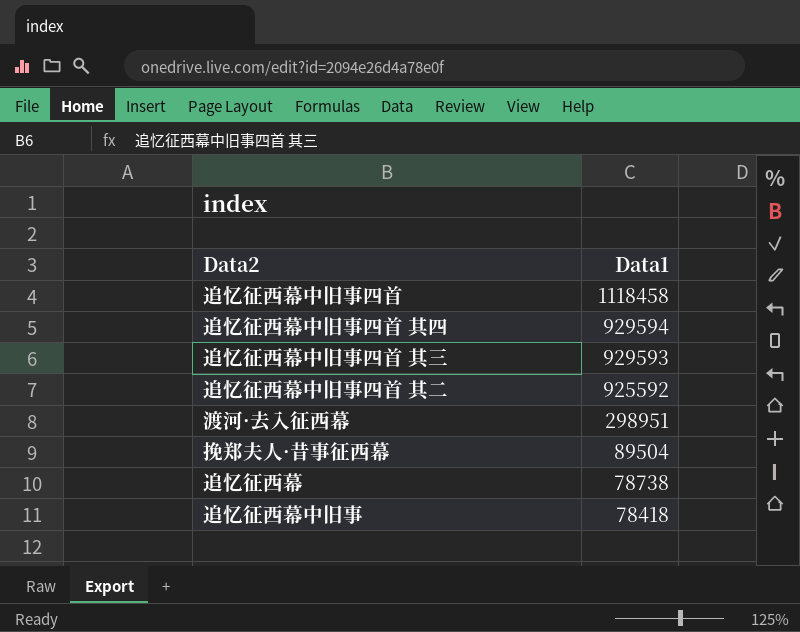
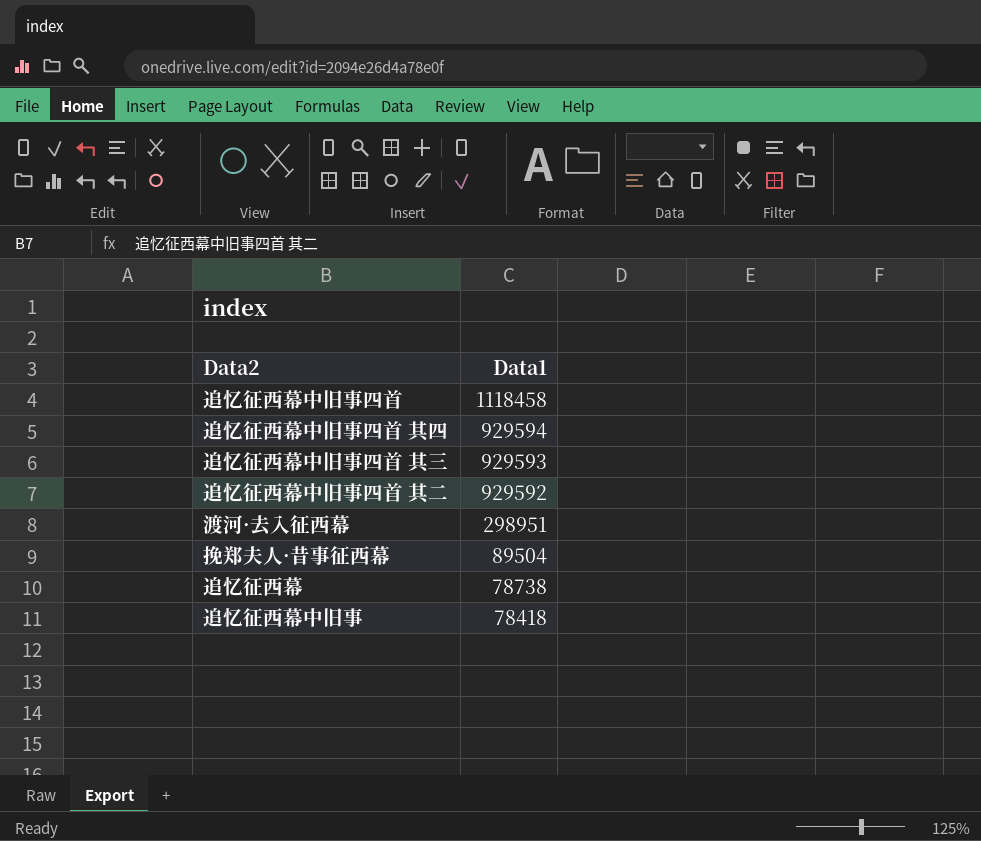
追忆征西幕中旧事四首 其二 | Data1: 925592 -> 929592

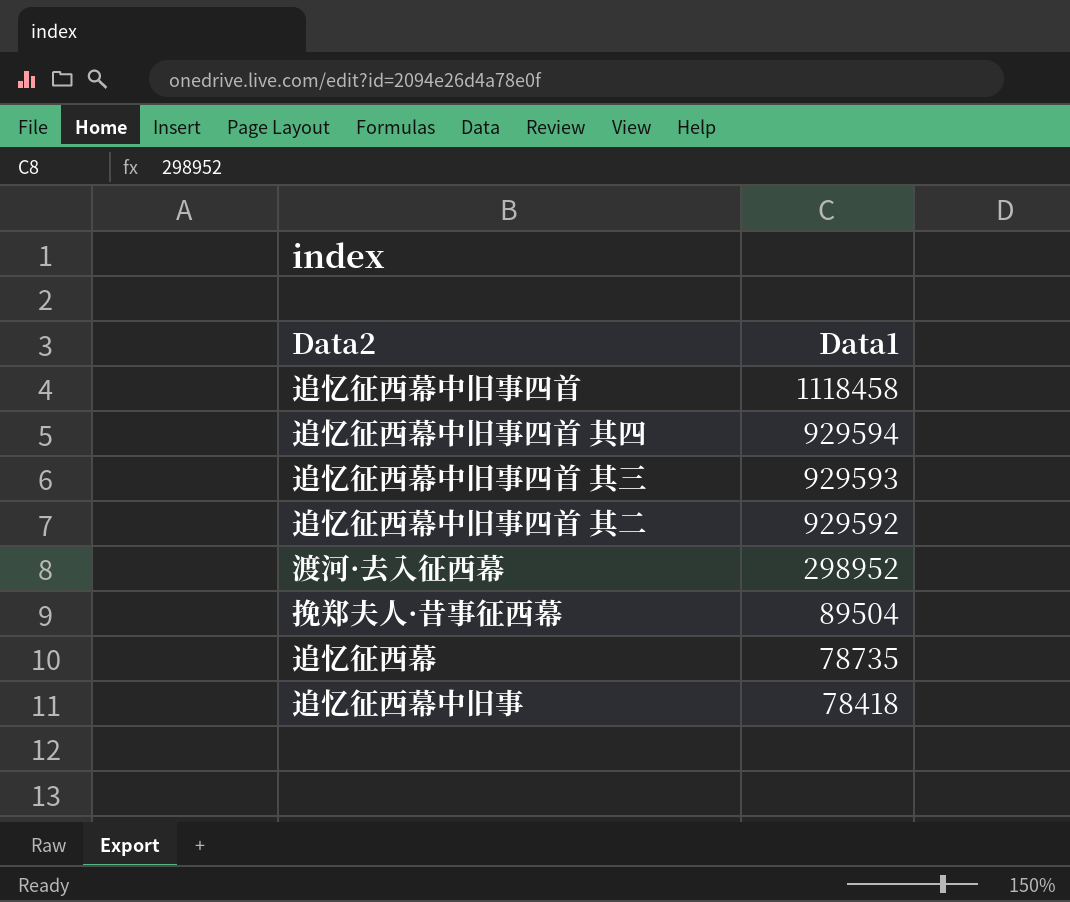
渡河·去入征西幕 | Data1: 298951 -> 298952
追忆征西幕 | Data1: 78738 -> 78735

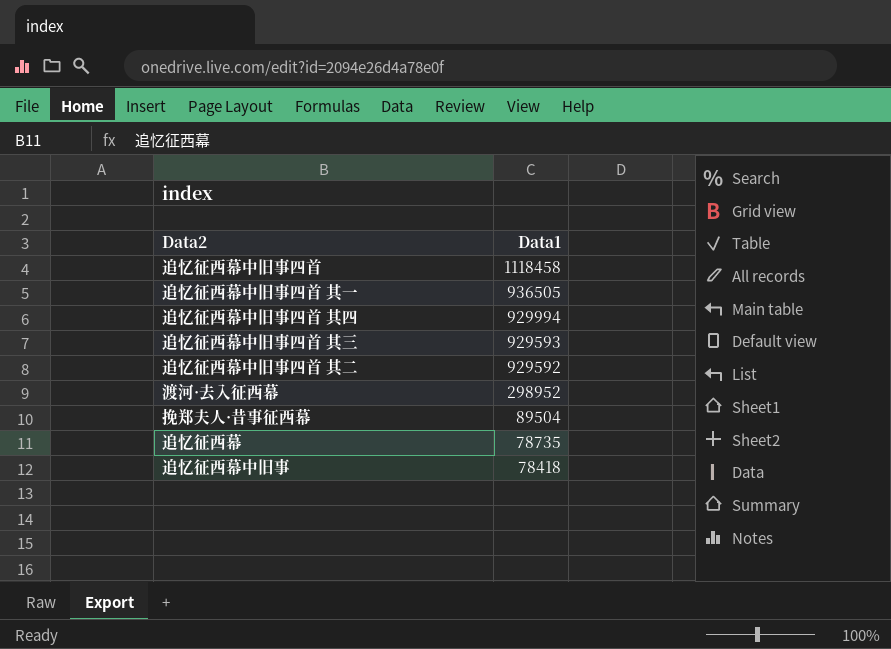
row 追忆征西幕中旧事四首 其一: none -> 936505
追忆征西幕中旧事四首 其四 | Data1: 929594 -> 929994

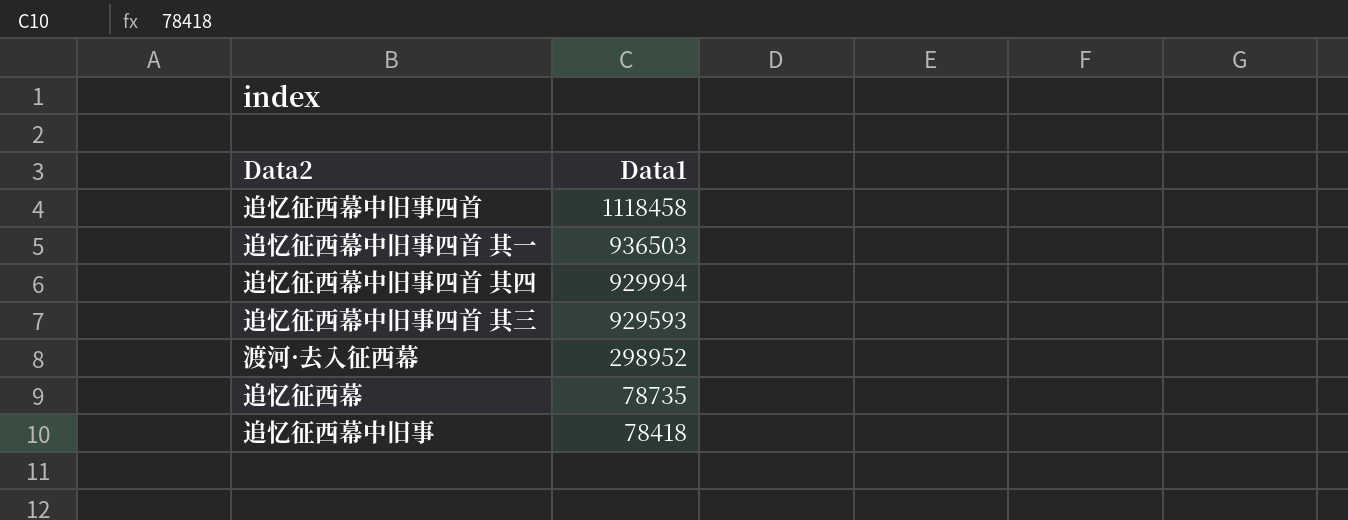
row 追忆征西幕中旧事四首 其二: 929592 -> none
row 挽郑夫人·昔事征西幕: 89504 -> none
追忆征西幕中旧事四首 其一 | Data1: 936505 -> 936503

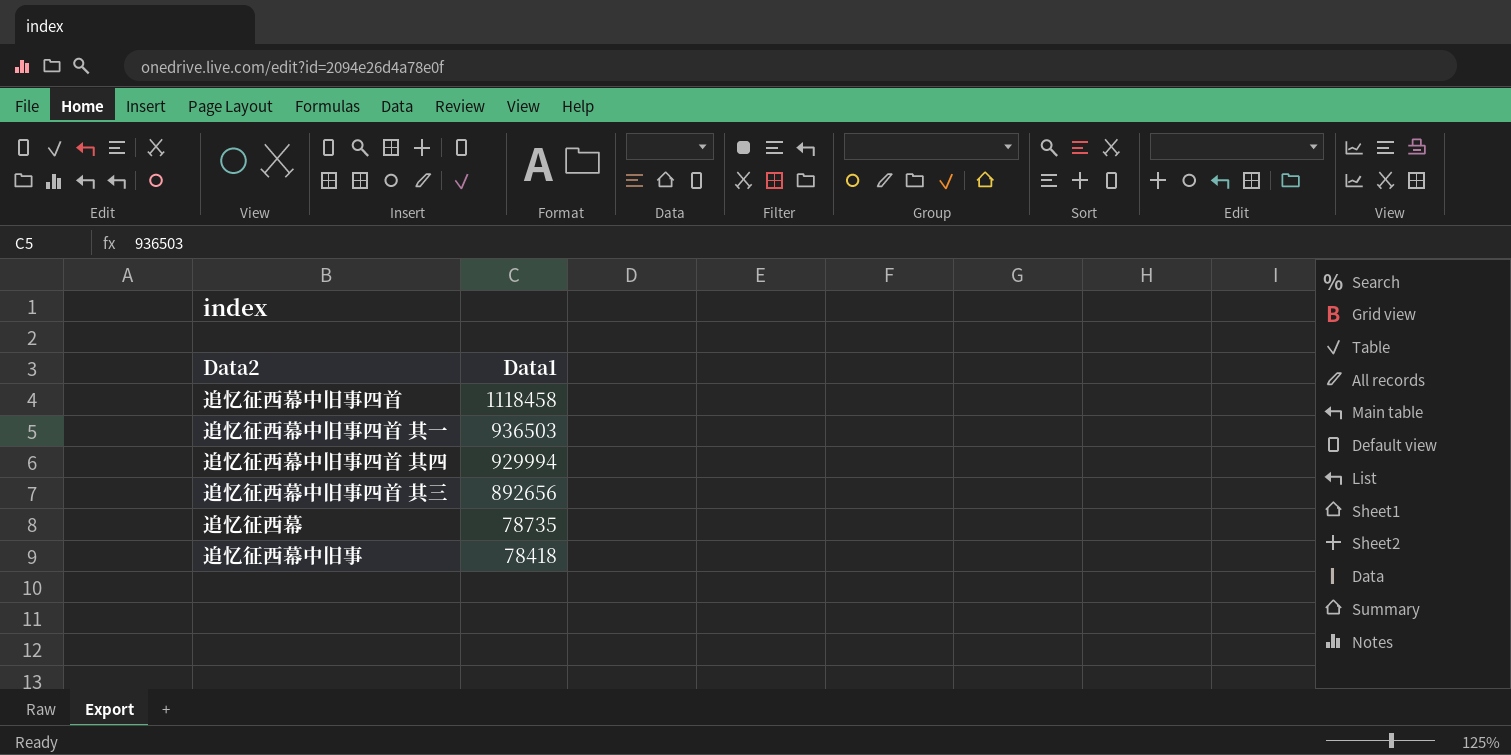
row 渡河·去入征西幕: 298952 -> none
追忆征西幕中旧事四首 其三 | Data1: 929593 -> 892656

